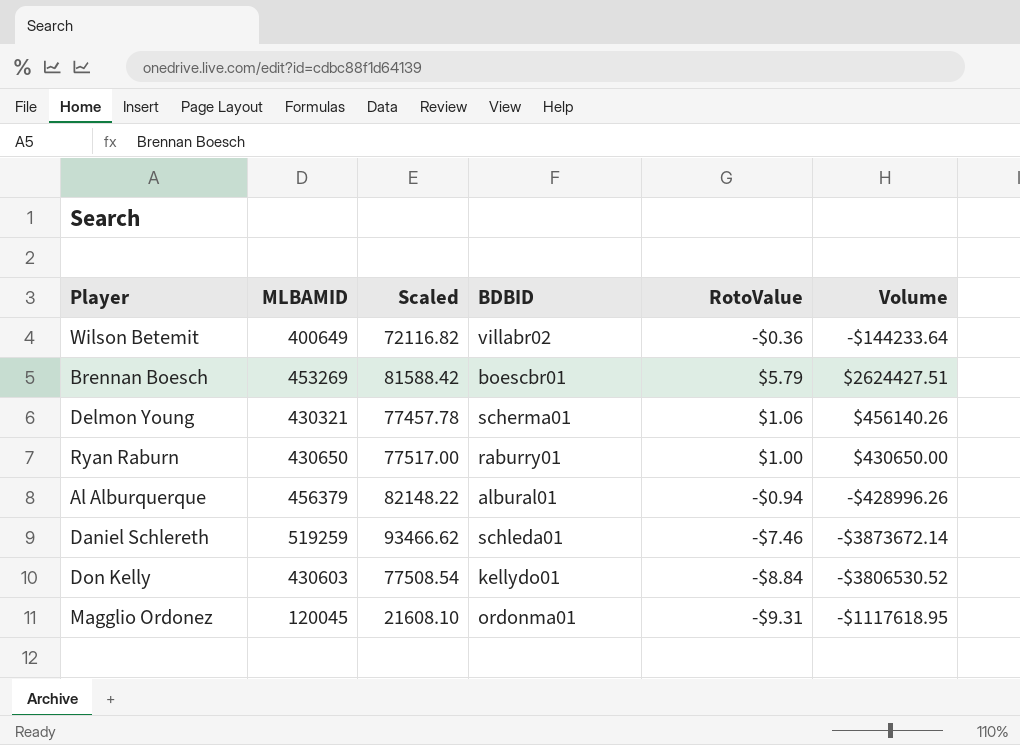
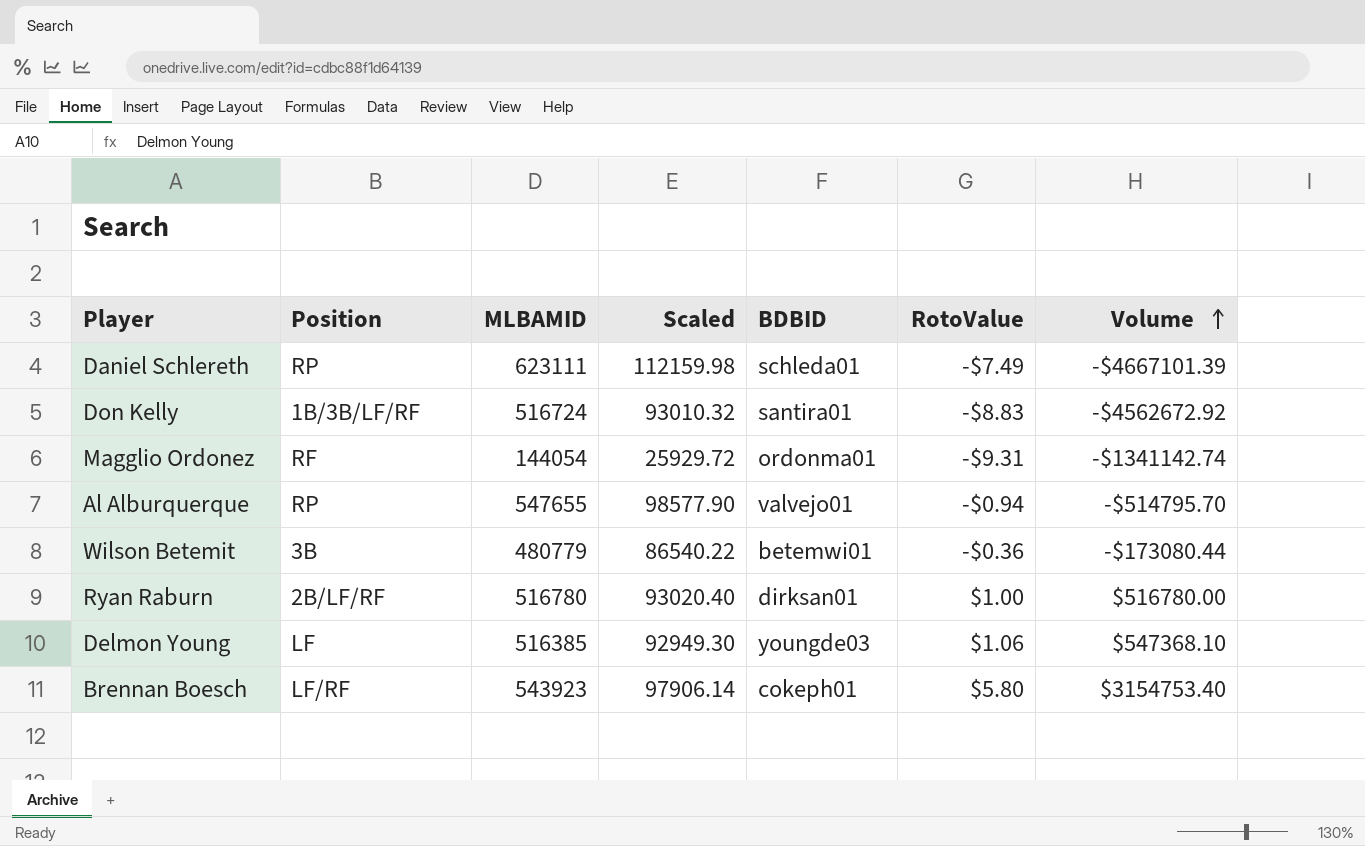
row order: none -> Volume ascending
column Position | position: none -> 2
Daniel Schlereth | MLBAMID: 519259 -> 623111
Daniel Schlereth | Scaled: 93466.62 -> 112159.98
Daniel Schlereth | RotoValue: -$7.46 -> -$7.49
Daniel Schlereth | Volume: -$3873672.14 -> -$4667101.39
Don Kelly | MLBAMID: 430603 -> 516724
Don Kelly | Scaled: 77508.54 -> 93010.32
Don Kelly | BDBID: kellydo01 -> santira01
Don Kelly | RotoValue: -$8.84 -> -$8.83
Don Kelly | Volume: -$3806530.52 -> -$4562672.92
Magglio Ordonez | MLBAMID: 120045 -> 144054
Magglio Ordonez | Scaled: 21608.10 -> 25929.72
Magglio Ordonez | Volume: -$1117618.95 -> -$1341142.74
Al Alburquerque | MLBAMID: 456379 -> 547655
Al Alburquerque | Scaled: 82148.22 -> 98577.90
Al Alburquerque | BDBID: albural01 -> valvejo01
Al Alburquerque | Volume: -$428996.26 -> -$514795.70
Wilson Betemit | MLBAMID: 400649 -> 480779
Wilson Betemit | Scaled: 72116.82 -> 86540.22
Wilson Betemit | BDBID: villabr02 -> betemwi01
Wilson Betemit | Volume: -$144233.64 -> -$173080.44
Ryan Raburn | MLBAMID: 430650 -> 516780
Ryan Raburn | Scaled: 77517.00 -> 93020.40
Ryan Raburn | BDBID: raburry01 -> dirksan01
Ryan Raburn | Volume: $430650.00 -> $516780.00
Delmon Young | MLBAMID: 430321 -> 516385
Delmon Young | Scaled: 77457.78 -> 92949.30
Delmon Young | BDBID: scherma01 -> youngde03
Delmon Young | Volume: $456140.26 -> $547368.10
Brennan Boesch | MLBAMID: 453269 -> 543923
Brennan Boesch | Scaled: 81588.42 -> 97906.14
Brennan Boesch | BDBID: boescbr01 -> cokeph01
Brennan Boesch | RotoValue: $5.79 -> $5.80
Brennan Boesch | Volume: $2624427.51 -> $3154753.40

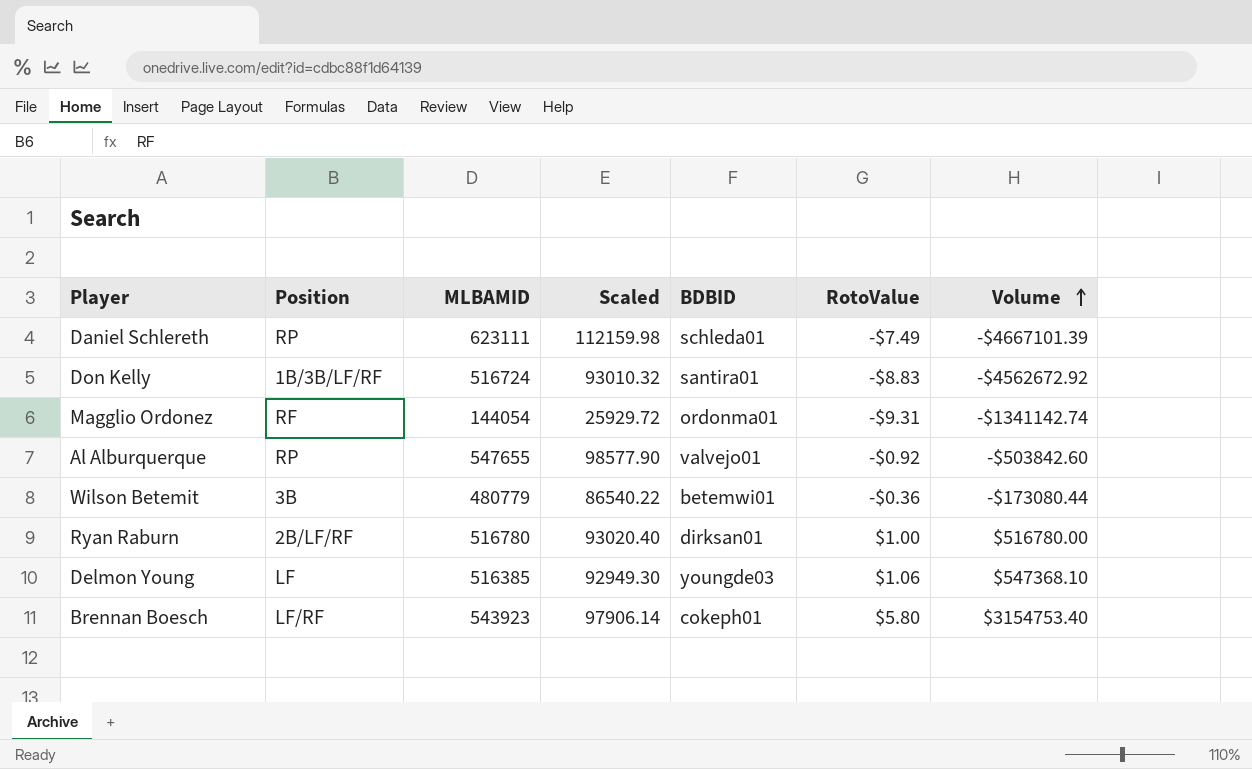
Al Alburquerque | RotoValue: -$0.94 -> -$0.92
Al Alburquerque | Volume: -$514795.70 -> -$503842.60

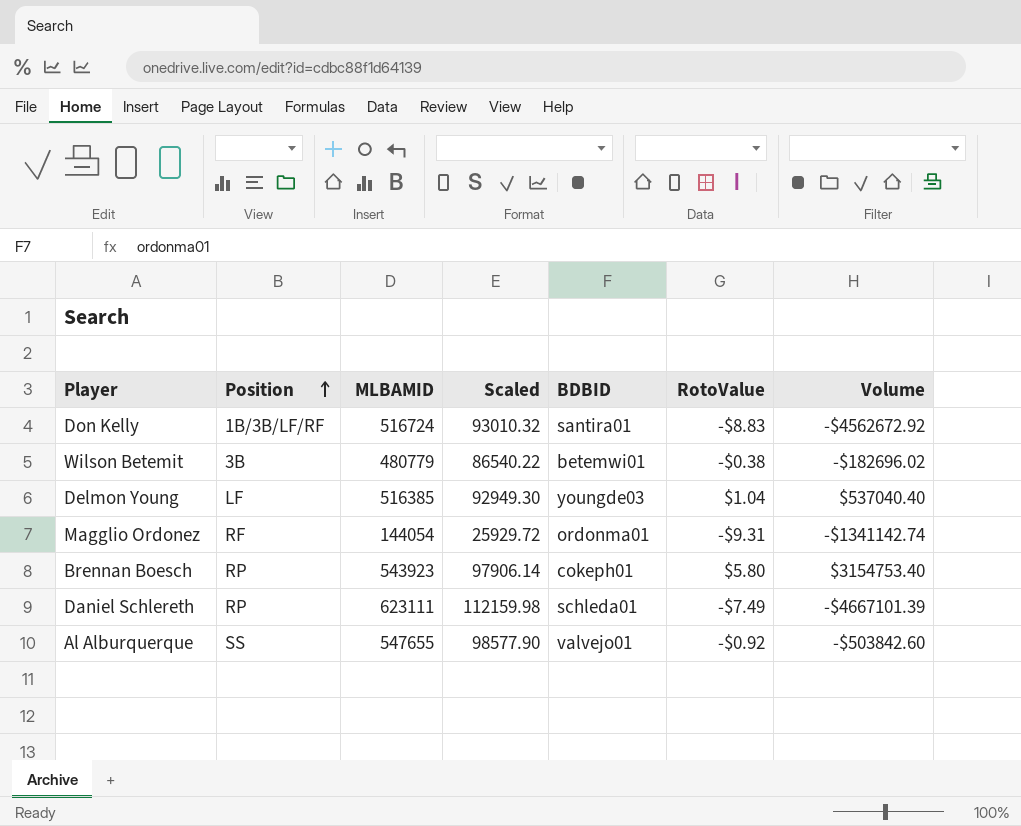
row order: Volume ascending -> Position ascending
row Ryan Raburn: 2B/LF/RF | 516780 | 93020.40 | dirksan01 | $1.00 | $516780.00 -> none
Wilson Betemit | RotoValue: -$0.36 -> -$0.38
Wilson Betemit | Volume: -$173080.44 -> -$182696.02
Delmon Young | RotoValue: $1.06 -> $1.04
Delmon Young | Volume: $547368.10 -> $537040.40
Brennan Boesch | Position: LF/RF -> RP
Al Alburquerque | Position: RP -> SS

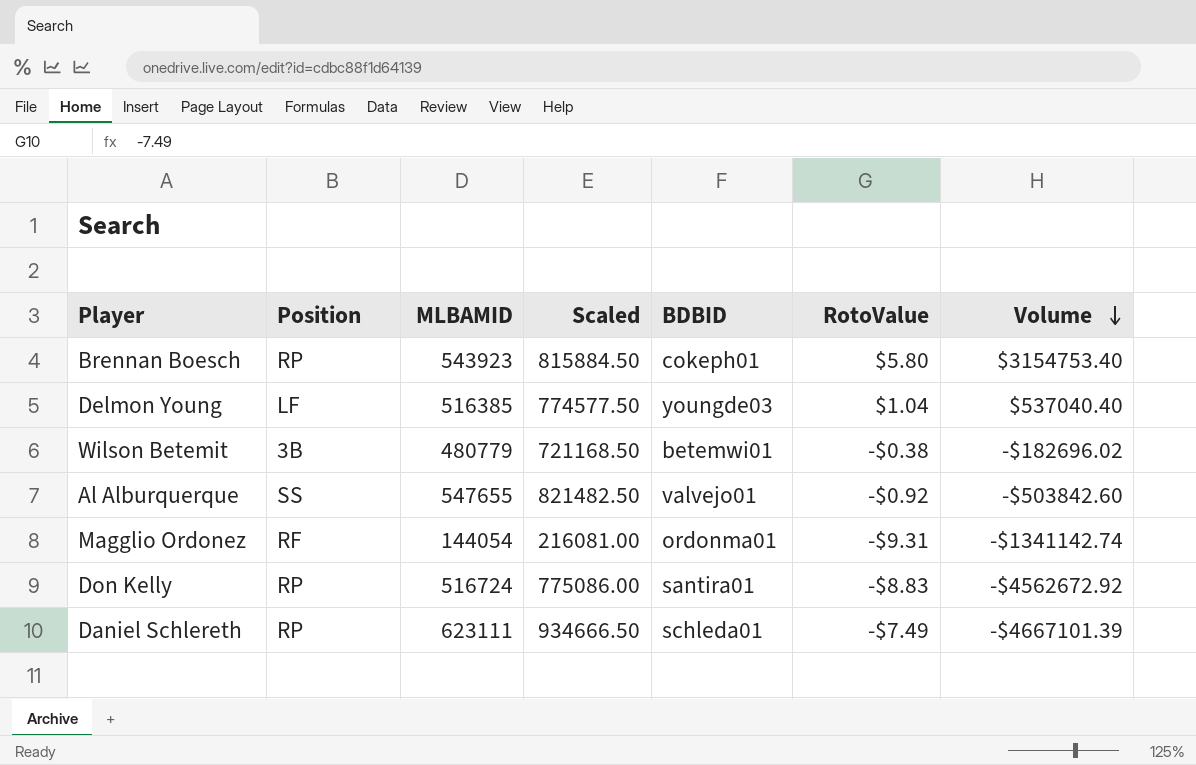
row order: Position ascending -> Volume descending
column Scaled | formula: [MLBAMID] * 0.18 -> [MLBAMID] * 1.5
Don Kelly | Position: 1B/3B/LF/RF -> RP

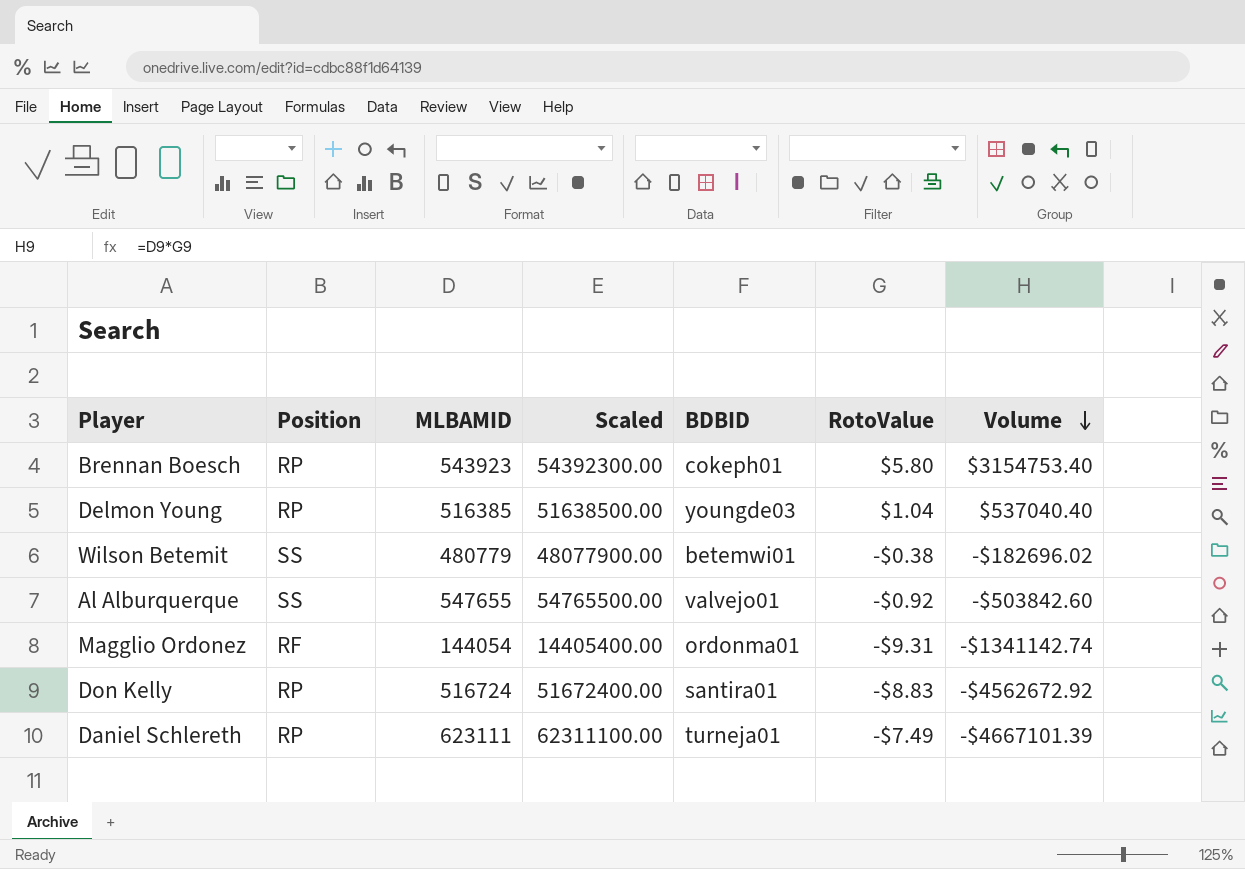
column Scaled | formula: [MLBAMID] * 1.5 -> [MLBAMID] * 100
Delmon Young | Position: LF -> RP
Wilson Betemit | Position: 3B -> SS
Daniel Schlereth | BDBID: schleda01 -> turneja01

